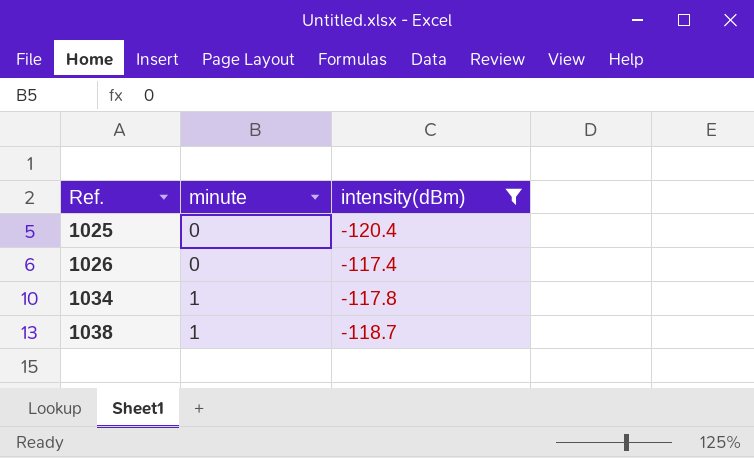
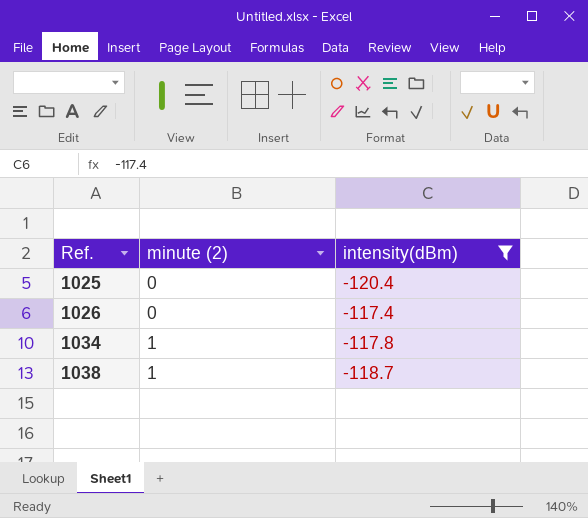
column name: minute -> minute (2)

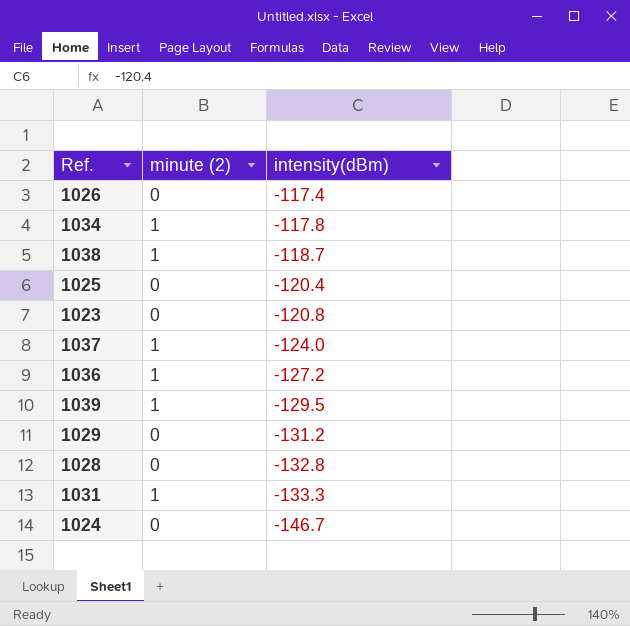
filter: intensity(dBm) >= -120.4 -> none
row order: Ref. ascending -> intensity(dBm) descending

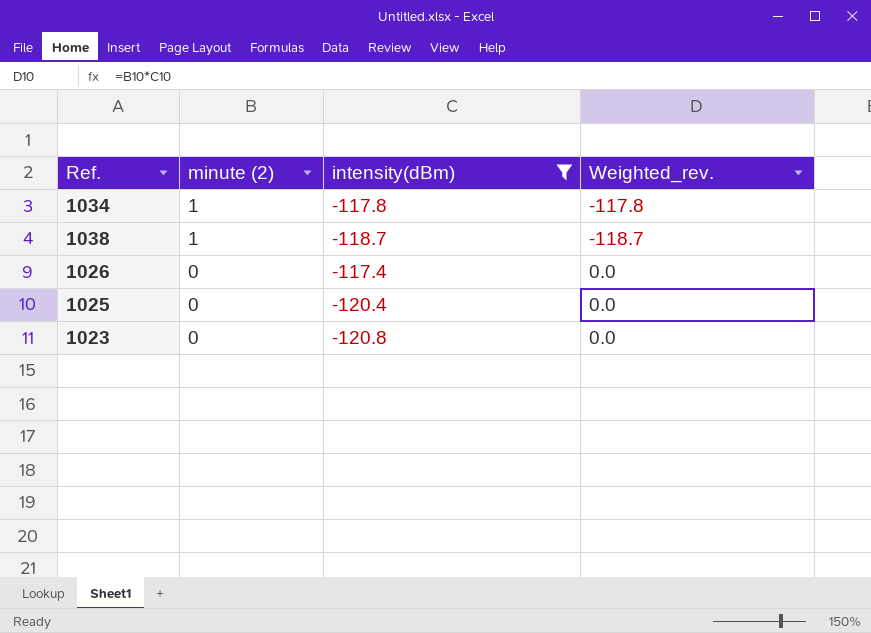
filter: none -> intensity(dBm) >= -120.8
row order: intensity(dBm) descending -> minute (2) descending
column Weighted_rev. | formula: none -> [minute (2)] * [intensity(dBm)]

